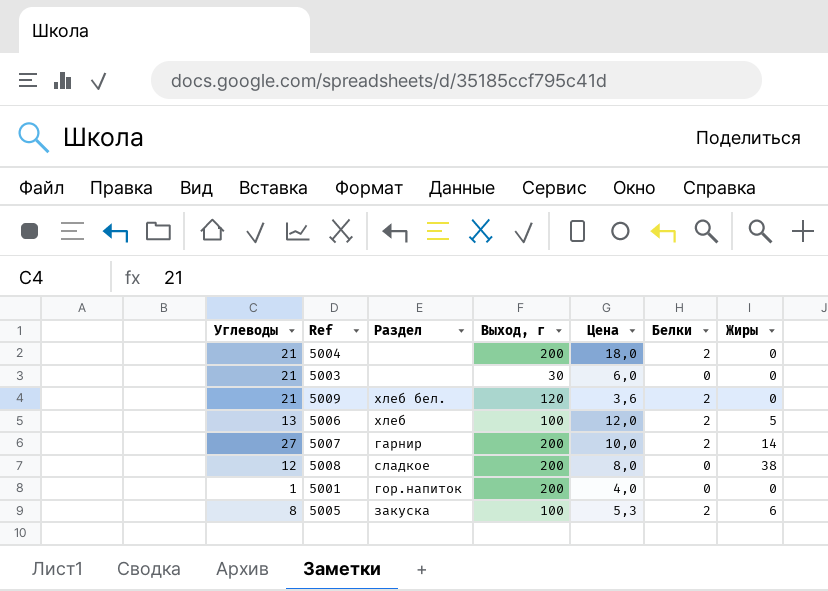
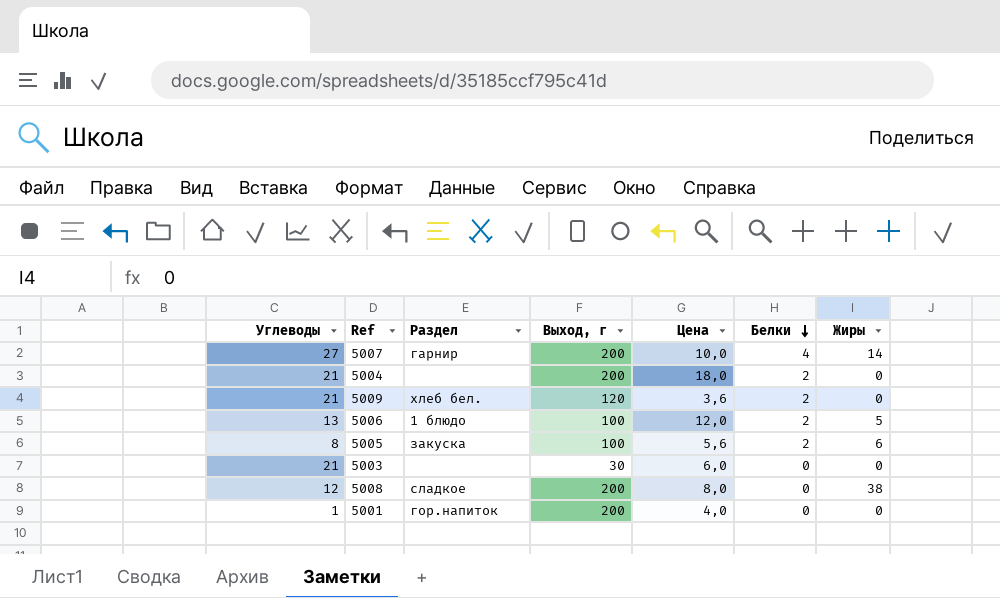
row order: none -> Белки descending
5007 | Белки: 2 -> 4
5006 | Раздел: хлеб -> 1 блюдо
5005 | Цена: 5,3 -> 5,6

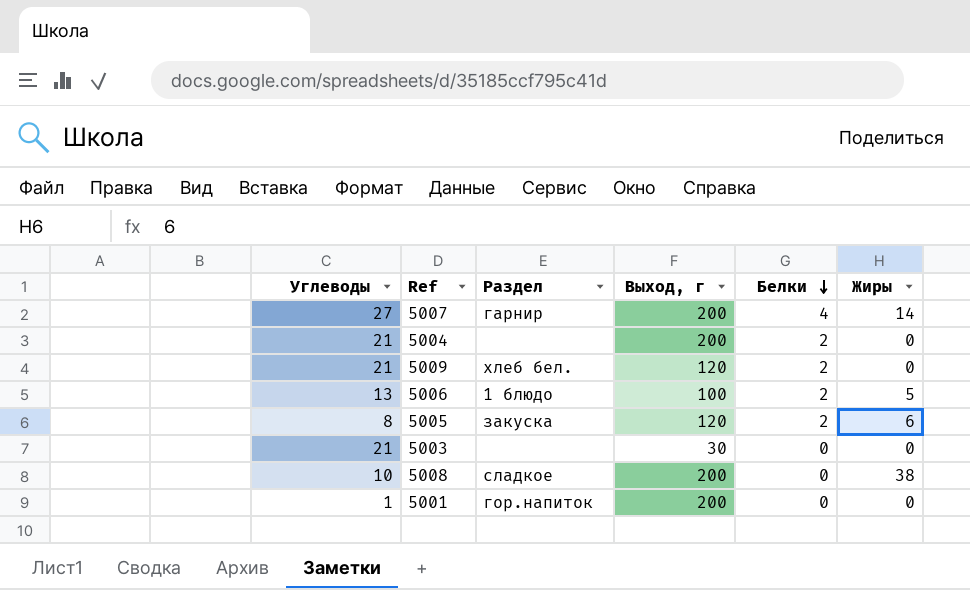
column Цена | position: 5 -> none
5005 | Выход, г: 100 -> 120
5008 | Углеводы: 12 -> 10

